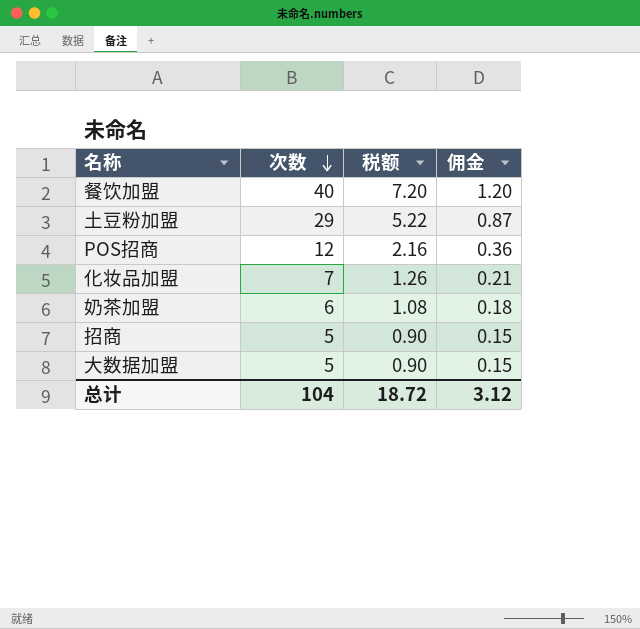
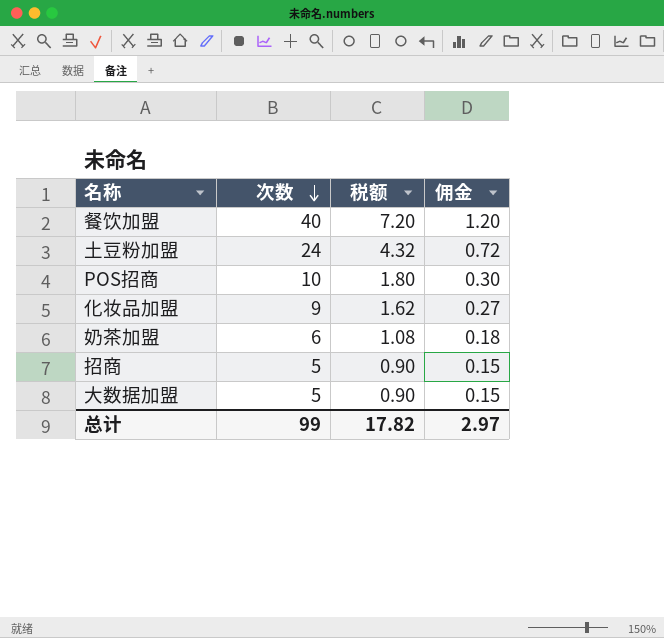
土豆粉加盟 | 次数: 29 -> 24
土豆粉加盟 | 税额: 5.22 -> 4.32
土豆粉加盟 | 佣金: 0.87 -> 0.72
POS招商 | 次数: 12 -> 10
POS招商 | 税额: 2.16 -> 1.80
POS招商 | 佣金: 0.36 -> 0.30
化妆品加盟 | 次数: 7 -> 9
化妆品加盟 | 税额: 1.26 -> 1.62
化妆品加盟 | 佣金: 0.21 -> 0.27
总计 | 次数: 104 -> 99
总计 | 税额: 18.72 -> 17.82
总计 | 佣金: 3.12 -> 2.97

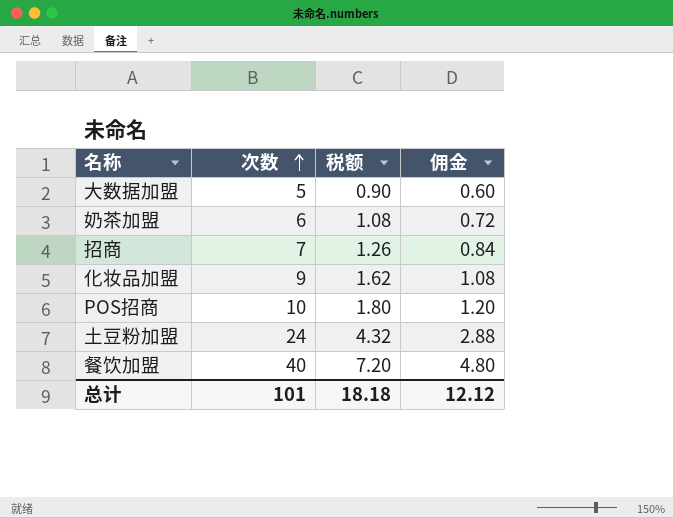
row order: 次数 descending -> 次数 ascending
column 佣金 | formula: [次数] * 0.03 -> [次数] * 0.12
招商 | 次数: 5 -> 7
招商 | 税额: 0.90 -> 1.26
总计 | 次数: 99 -> 101
总计 | 税额: 17.82 -> 18.18
总计 | 佣金: 2.97 -> 12.12

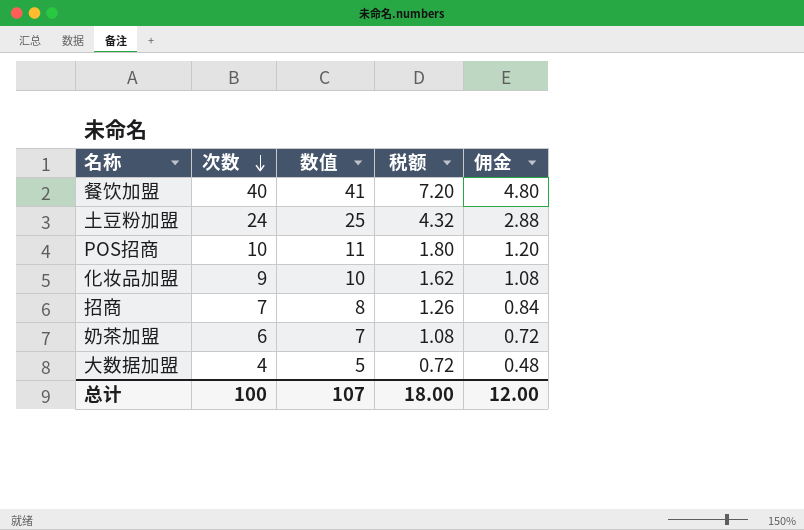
row order: 次数 ascending -> 次数 descending
column 数值 | formula: none -> [次数] + 1
大数据加盟 | 次数: 5 -> 4
大数据加盟 | 税额: 0.90 -> 0.72
大数据加盟 | 佣金: 0.60 -> 0.48
总计 | 次数: 101 -> 100
总计 | 税额: 18.18 -> 18.00
总计 | 佣金: 12.12 -> 12.00

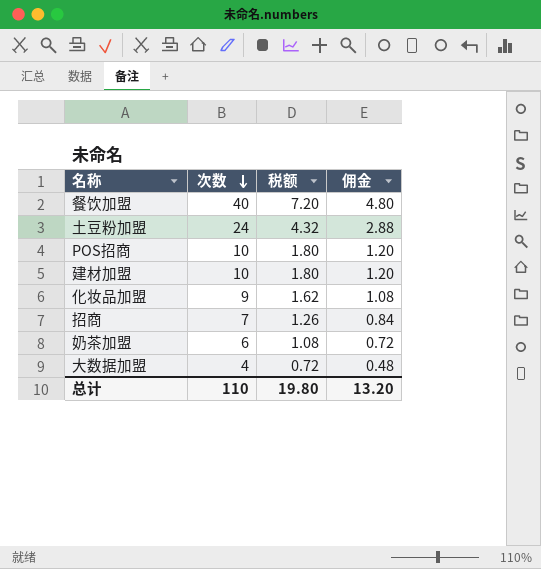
column 数值 | formula: [次数] + 1 -> none
row 建材加盟: none -> 10 | 1.80 | 1.20
总计 | 次数: 100 -> 110
总计 | 税额: 18.00 -> 19.80
总计 | 佣金: 12.00 -> 13.20

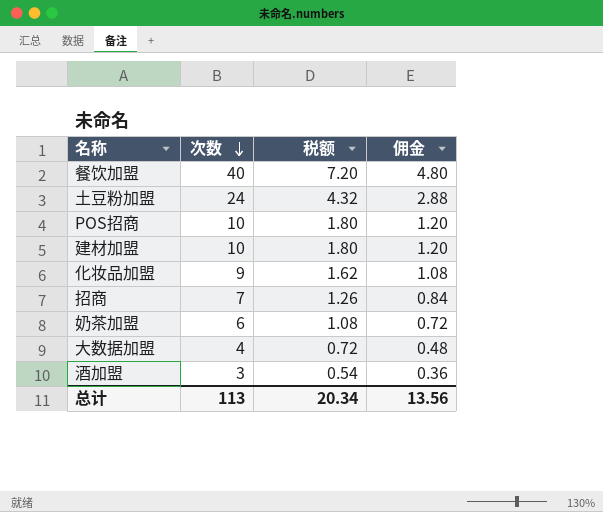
row 酒加盟: none -> 3 | 0.54 | 0.36
总计 | 次数: 110 -> 113
总计 | 税额: 19.80 -> 20.34
总计 | 佣金: 13.20 -> 13.56

